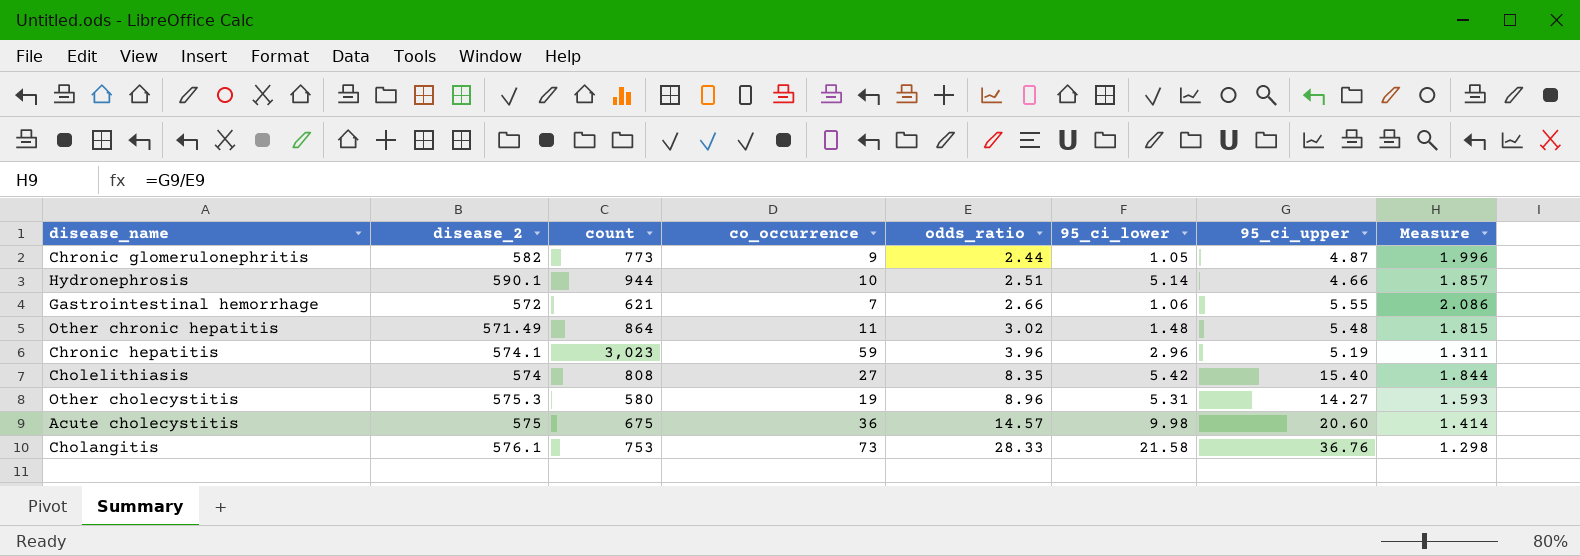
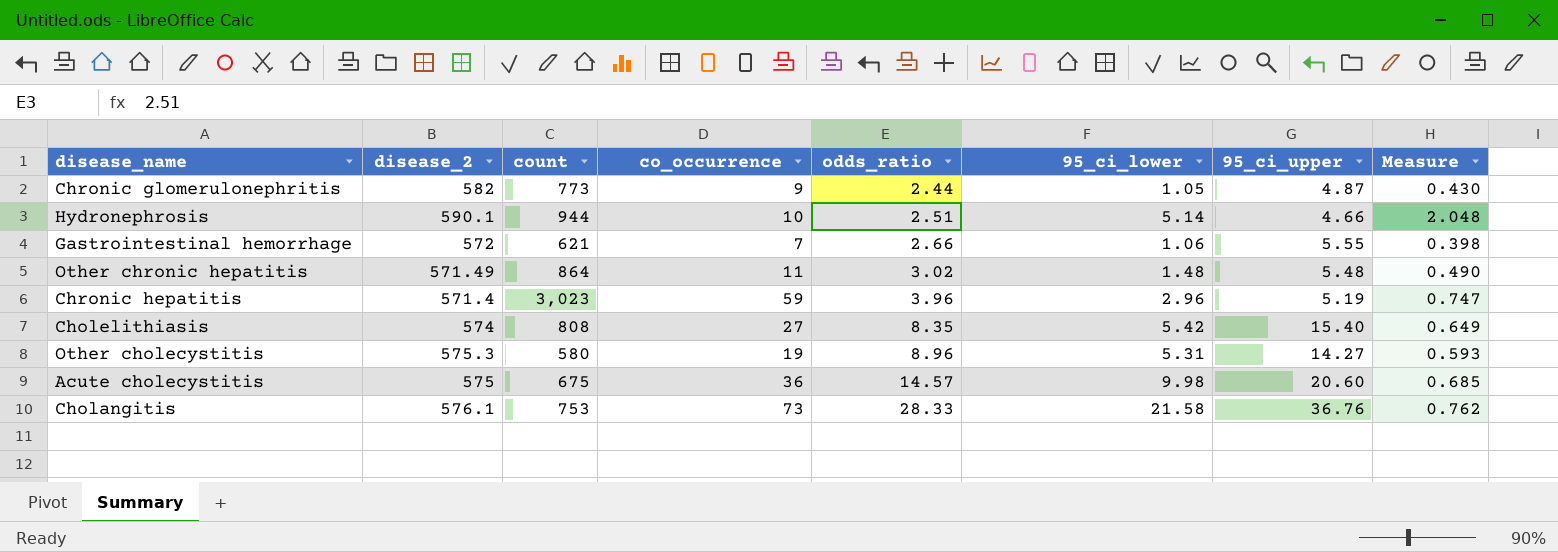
column Measure | formula: [95_ci_upper] / [odds_ratio] -> [95_ci_lower] / [odds_ratio]
Chronic hepatitis | disease_2: 574.1 -> 571.4

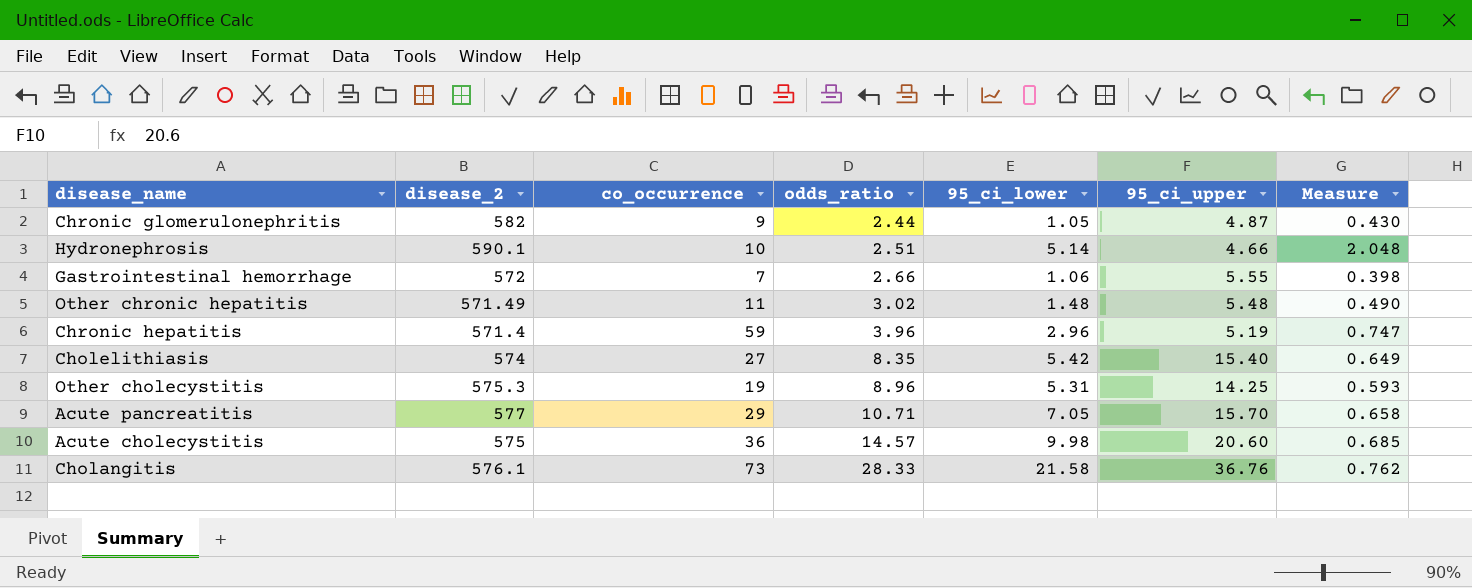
column count | position: 3 -> none
Other cholecystitis | 95_ci_upper: 14.27 -> 14.25
row Acute pancreatitis: none -> 577 | 29 | 10.71 | 7.05 | 15.70 | 0.658

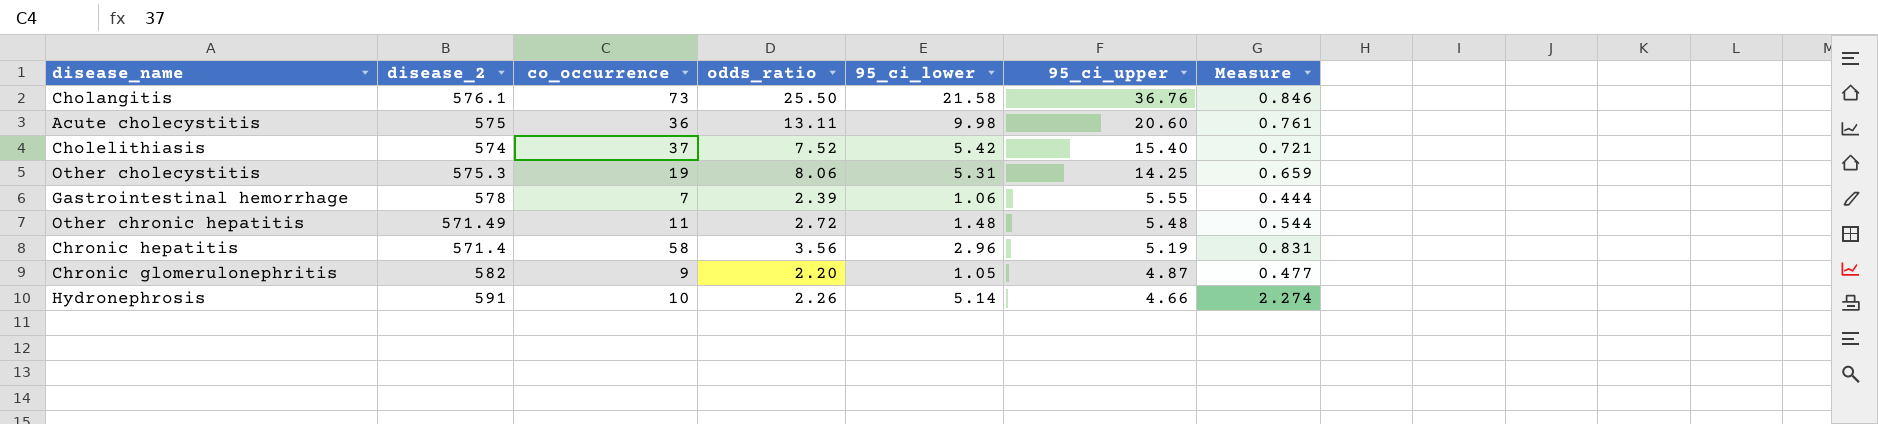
row order: odds_ratio ascending -> 95_ci_upper descending
row Acute pancreatitis: 577 | 29 | 10.71 | 7.05 | 15.70 | 0.658 -> none
Cholangitis | odds_ratio: 28.33 -> 25.50
Cholangitis | Measure: 0.762 -> 0.846
Acute cholecystitis | odds_ratio: 14.57 -> 13.11
Acute cholecystitis | Measure: 0.685 -> 0.761
Cholelithiasis | co_occurrence: 27 -> 37
Cholelithiasis | odds_ratio: 8.35 -> 7.52
Cholelithiasis | Measure: 0.649 -> 0.721
Other cholecystitis | odds_ratio: 8.96 -> 8.06
Other cholecystitis | Measure: 0.593 -> 0.659
Gastrointestinal hemorrhage | disease_2: 572 -> 578
Gastrointestinal hemorrhage | odds_ratio: 2.66 -> 2.39
Gastrointestinal hemorrhage | Measure: 0.398 -> 0.444
Other chronic hepatitis | odds_ratio: 3.02 -> 2.72
Other chronic hepatitis | Measure: 0.490 -> 0.544
Chronic hepatitis | co_occurrence: 59 -> 58
Chronic hepatitis | odds_ratio: 3.96 -> 3.56
Chronic hepatitis | Measure: 0.747 -> 0.831
Chronic glomerulonephritis | odds_ratio: 2.44 -> 2.20
Chronic glomerulonephritis | Measure: 0.430 -> 0.477
Hydronephrosis | disease_2: 590.1 -> 591
Hydronephrosis | odds_ratio: 2.51 -> 2.26
Hydronephrosis | Measure: 2.048 -> 2.274

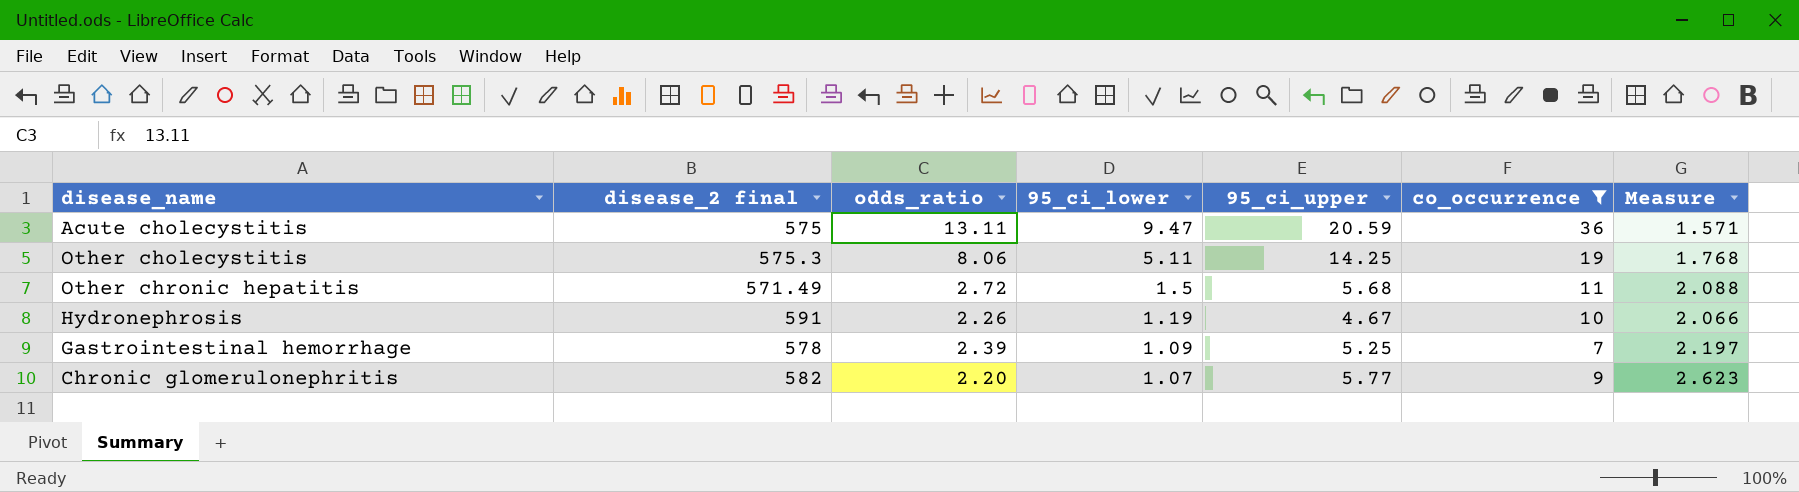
filter: none -> co_occurrence <= 36
row order: 95_ci_upper descending -> 95_ci_lower descending
column name: disease_2 -> disease_2 final
column co_occurrence | position: 3 -> 6
column Measure | formula: [95_ci_lower] / [odds_ratio] -> [95_ci_upper] / [odds_ratio]
Acute cholecystitis | 95_ci_lower: 9.98 -> 9.47
Acute cholecystitis | 95_ci_upper: 20.60 -> 20.59
Other cholecystitis | 95_ci_lower: 5.31 -> 5.11
Other chronic hepatitis | 95_ci_lower: 1.48 -> 1.5
Other chronic hepatitis | 95_ci_upper: 5.48 -> 5.68
Hydronephrosis | 95_ci_lower: 5.14 -> 1.19
Hydronephrosis | 95_ci_upper: 4.66 -> 4.67
Gastrointestinal hemorrhage | 95_ci_lower: 1.06 -> 1.09
Gastrointestinal hemorrhage | 95_ci_upper: 5.55 -> 5.25
Chronic glomerulonephritis | 95_ci_lower: 1.05 -> 1.07
Chronic glomerulonephritis | 95_ci_upper: 4.87 -> 5.77

